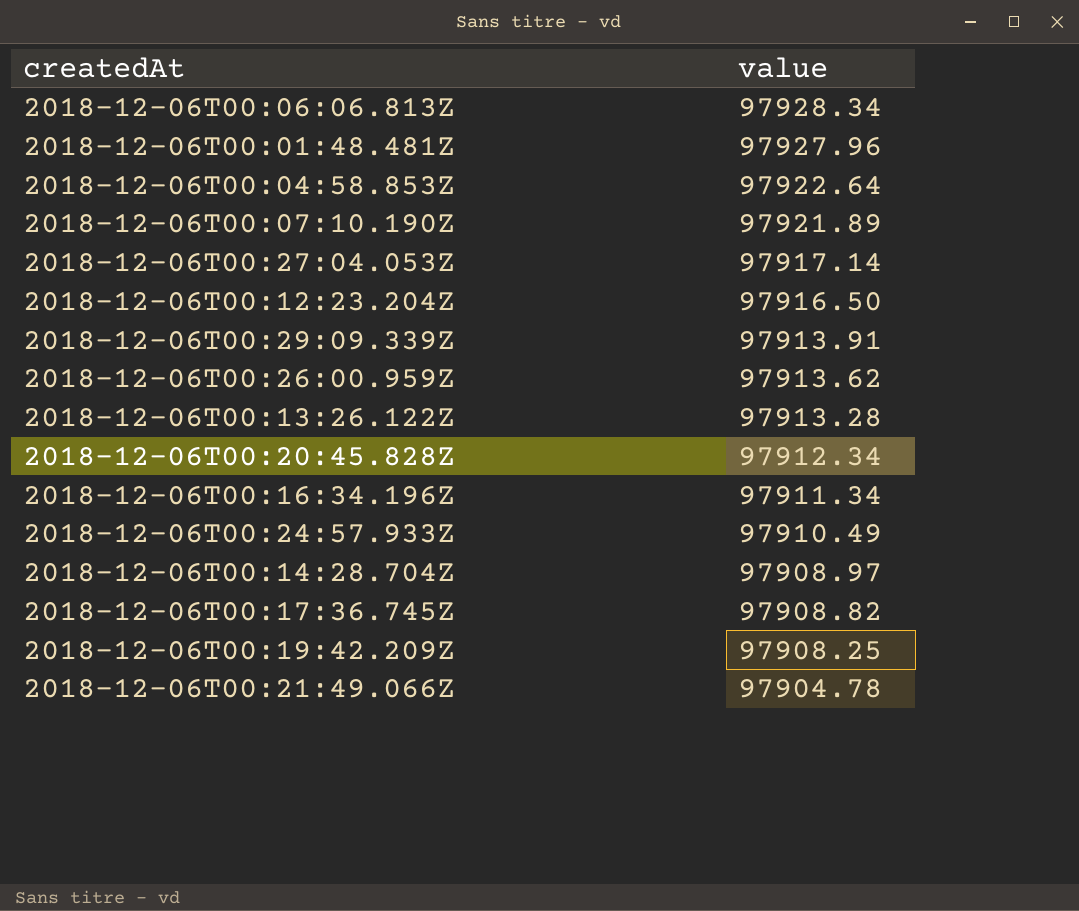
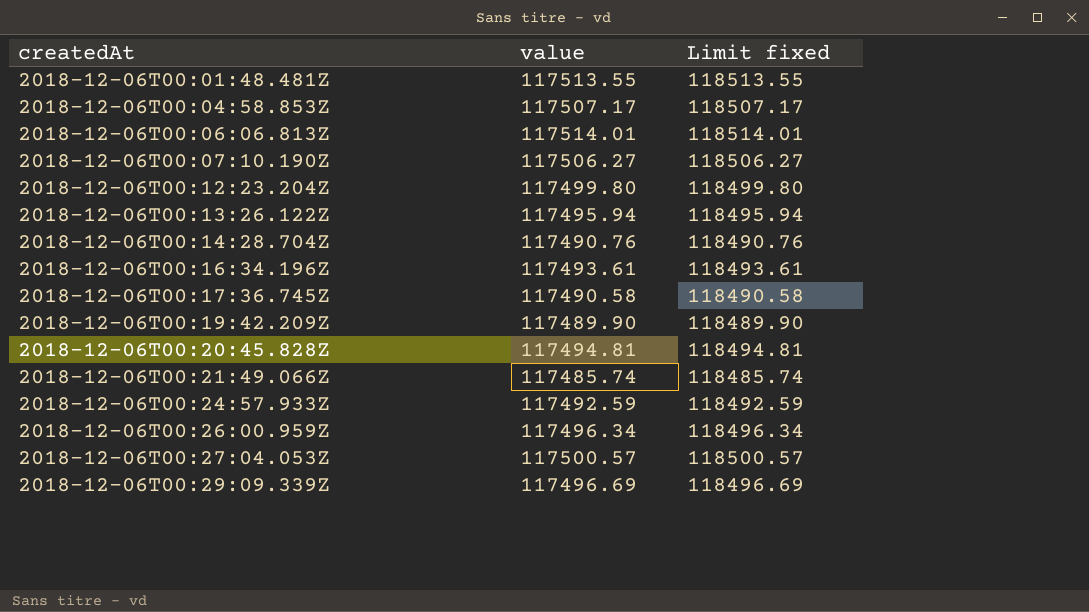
row order: value descending -> createdAt ascending
column Limit fixed | formula: none -> [value] + 1000
2018-12-06T00:01:48.481Z | value: 97927.96 -> 117513.55
2018-12-06T00:04:58.853Z | value: 97922.64 -> 117507.17
2018-12-06T00:06:06.813Z | value: 97928.34 -> 117514.01
2018-12-06T00:07:10.190Z | value: 97921.89 -> 117506.27
2018-12-06T00:12:23.204Z | value: 97916.50 -> 117499.80
2018-12-06T00:13:26.122Z | value: 97913.28 -> 117495.94
2018-12-06T00:14:28.704Z | value: 97908.97 -> 117490.76
2018-12-06T00:16:34.196Z | value: 97911.34 -> 117493.61
2018-12-06T00:17:36.745Z | value: 97908.82 -> 117490.58
2018-12-06T00:19:42.209Z | value: 97908.25 -> 117489.90
2018-12-06T00:20:45.828Z | value: 97912.34 -> 117494.81
2018-12-06T00:21:49.066Z | value: 97904.78 -> 117485.74
2018-12-06T00:24:57.933Z | value: 97910.49 -> 117492.59
2018-12-06T00:26:00.959Z | value: 97913.62 -> 117496.34
2018-12-06T00:27:04.053Z | value: 97917.14 -> 117500.57
2018-12-06T00:29:09.339Z | value: 97913.91 -> 117496.69

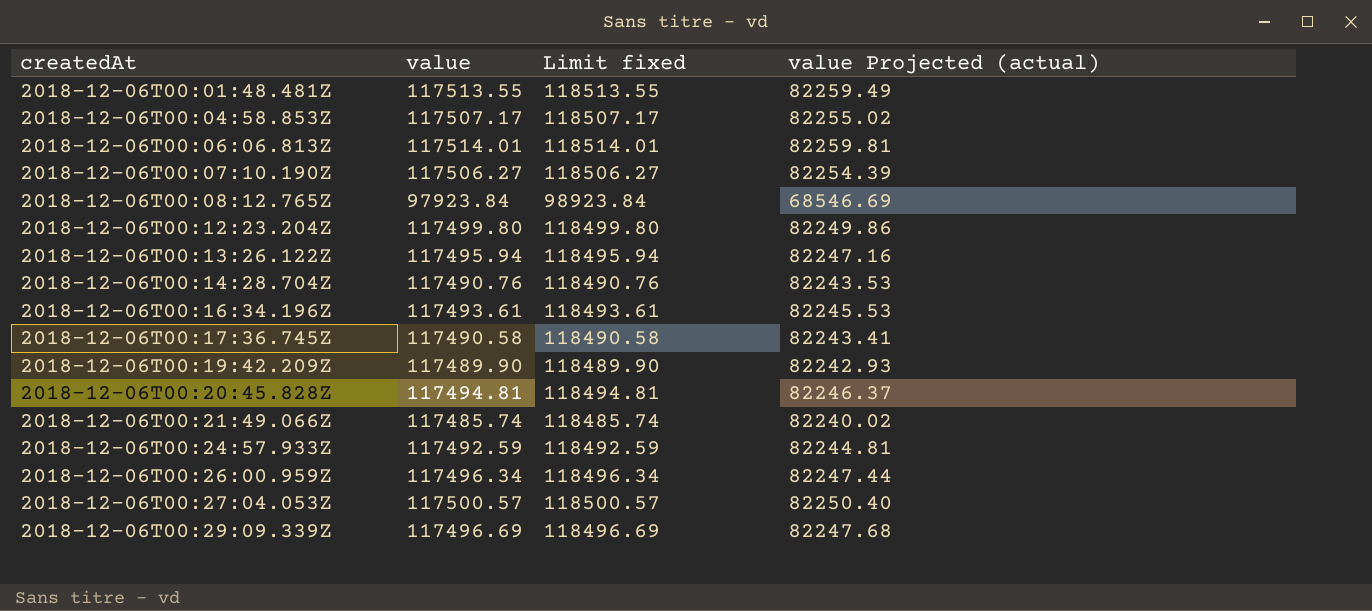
column value Projected (actual) | formula: none -> [value] * 0.7
row 2018-12-06T00:08:12.765Z: none -> 97923.84 | 98923.84 | 68546.69

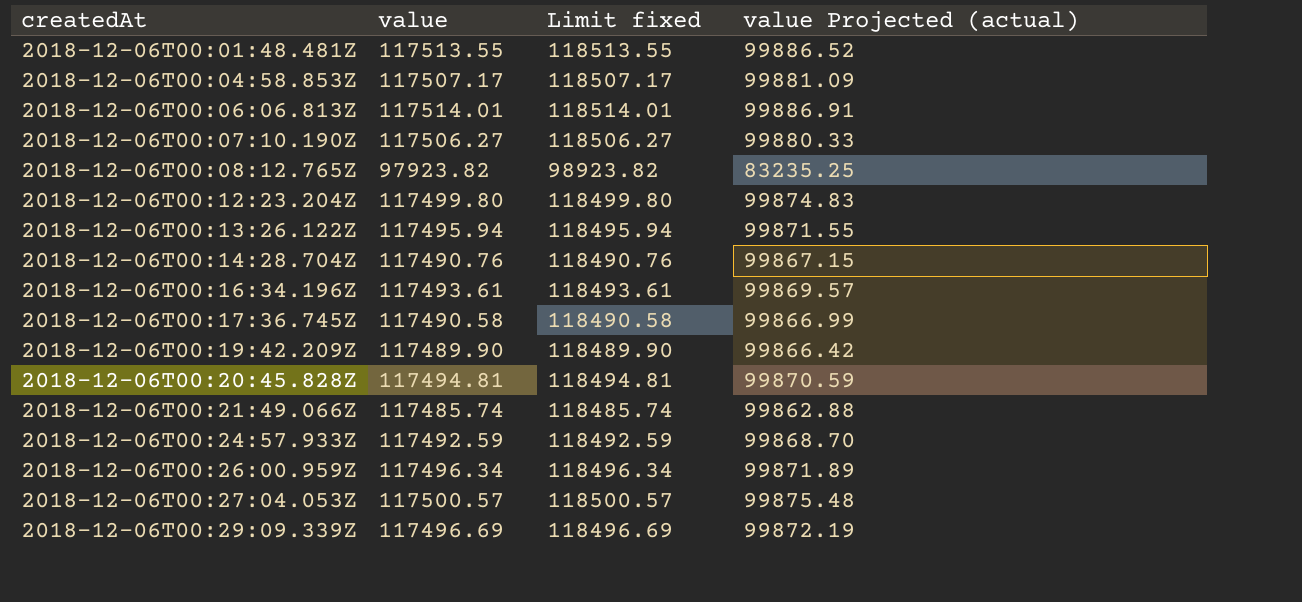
column value Projected (actual) | formula: [value] * 0.7 -> [value] * 0.85
2018-12-06T00:08:12.765Z | value: 97923.84 -> 97923.82
2018-12-06T00:08:12.765Z | Limit fixed: 98923.84 -> 98923.82

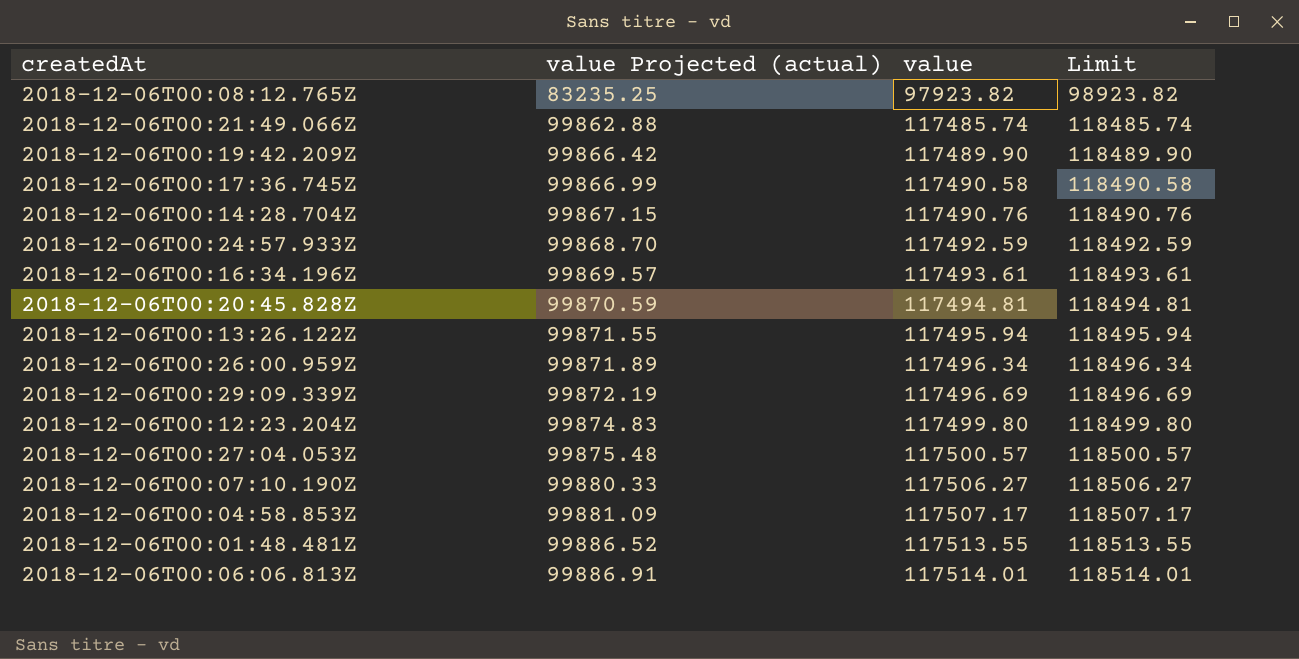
row order: createdAt ascending -> value Projected (actual) ascending
column value Projected (actual) | position: 4 -> 2
column name: Limit fixed -> Limit

